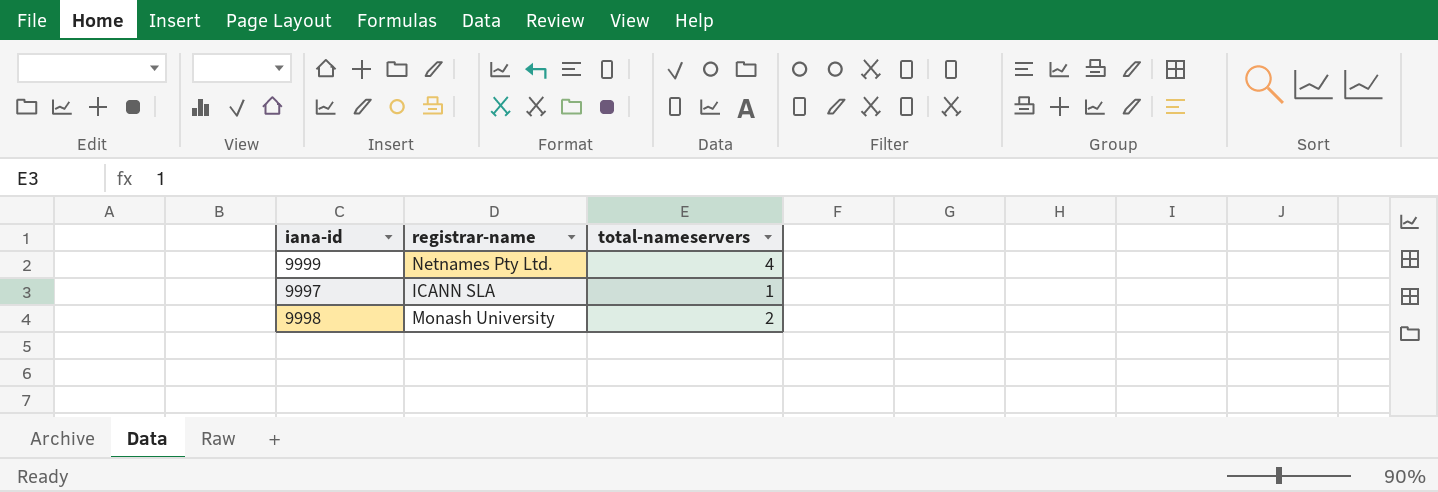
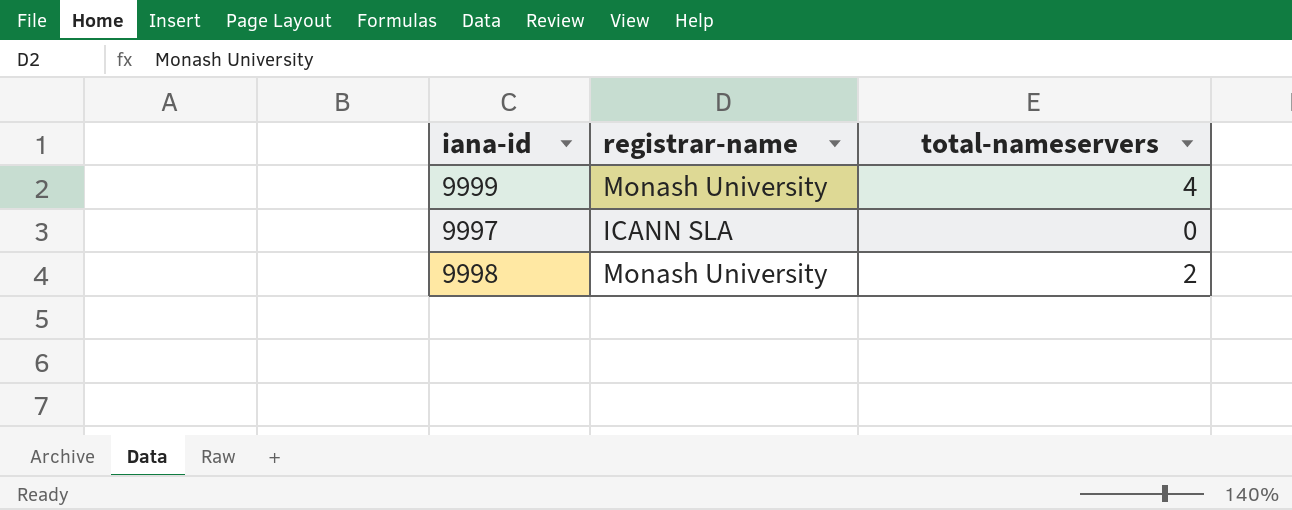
9999 | registrar-name: Netnames Pty Ltd. -> Monash University
9997 | total-nameservers: 1 -> 0

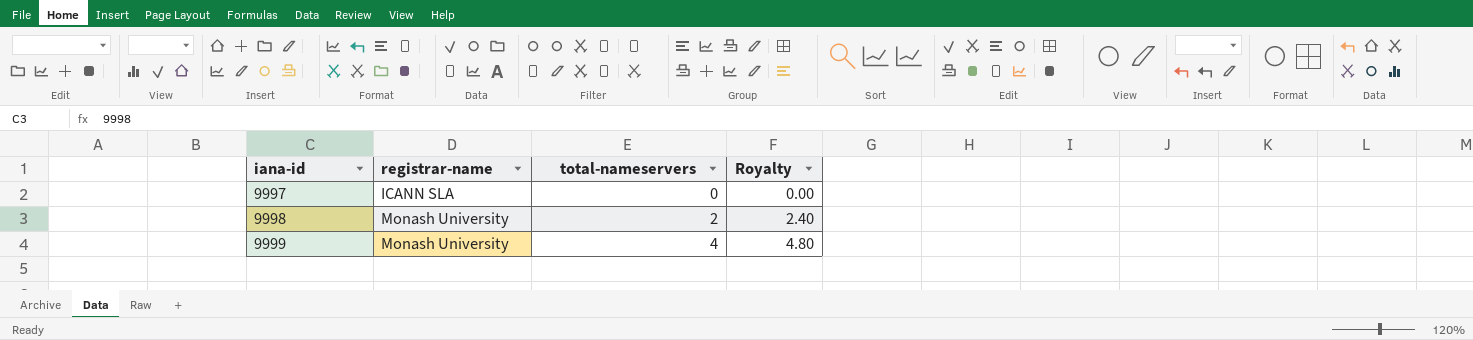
row order: none -> iana-id ascending
column Royalty | formula: none -> [total-nameservers] * 1.2

